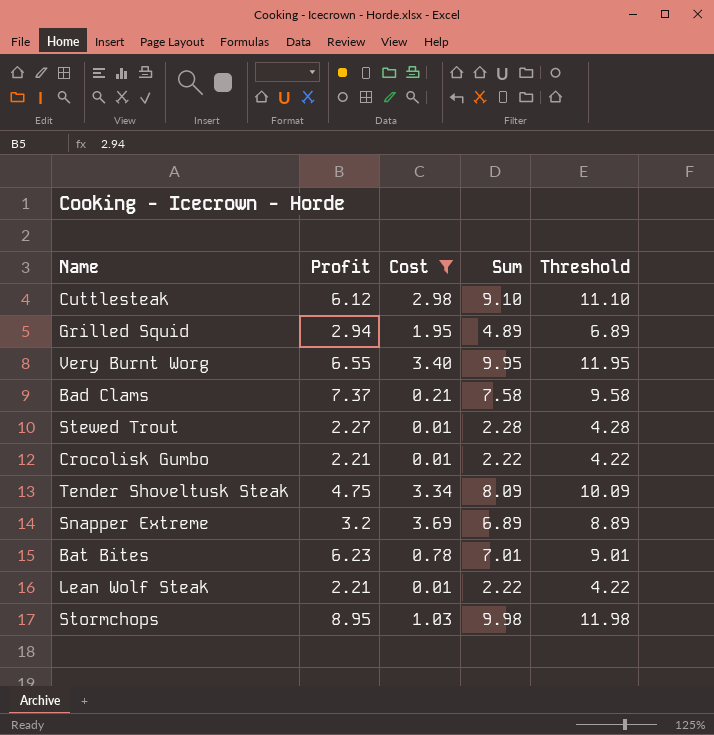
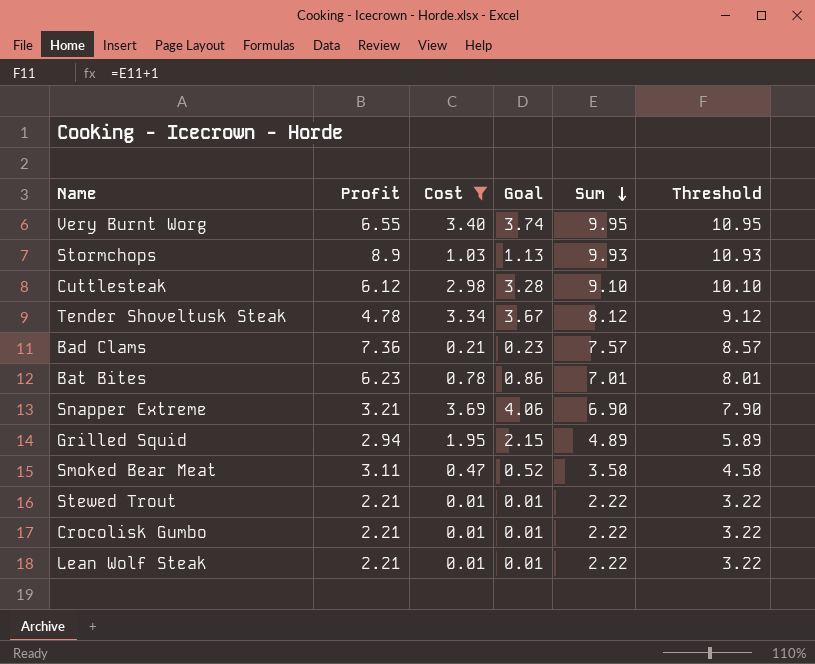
row order: none -> Sum descending
column Goal | formula: none -> [Cost] * 1.1
column Threshold | formula: [Sum] + 2 -> [Sum] + 1
Stormchops | Profit: 8.95 -> 8.9
Stormchops | Sum: 9.98 -> 9.93
Tender Shoveltusk Steak | Profit: 4.75 -> 4.78
Tender Shoveltusk Steak | Sum: 8.09 -> 8.12
Bad Clams | Profit: 7.37 -> 7.36
Bad Clams | Sum: 7.58 -> 7.57
Snapper Extreme | Profit: 3.2 -> 3.21
Snapper Extreme | Sum: 6.89 -> 6.90
row Smoked Bear Meat: none -> 3.11 | 0.47 | 0.52 | 3.58 | 4.58
Stewed Trout | Profit: 2.27 -> 2.21
Stewed Trout | Sum: 2.28 -> 2.22

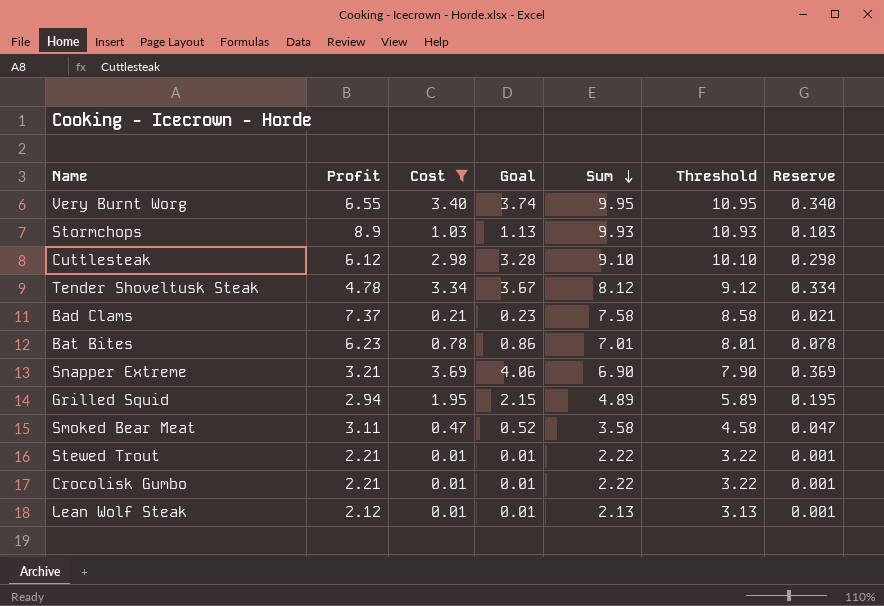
column Reserve | formula: none -> [Cost] * 0.1
Bad Clams | Profit: 7.36 -> 7.37
Bad Clams | Sum: 7.57 -> 7.58
Bad Clams | Threshold: 8.57 -> 8.58
Lean Wolf Steak | Profit: 2.21 -> 2.12
Lean Wolf Steak | Sum: 2.22 -> 2.13
Lean Wolf Steak | Threshold: 3.22 -> 3.13

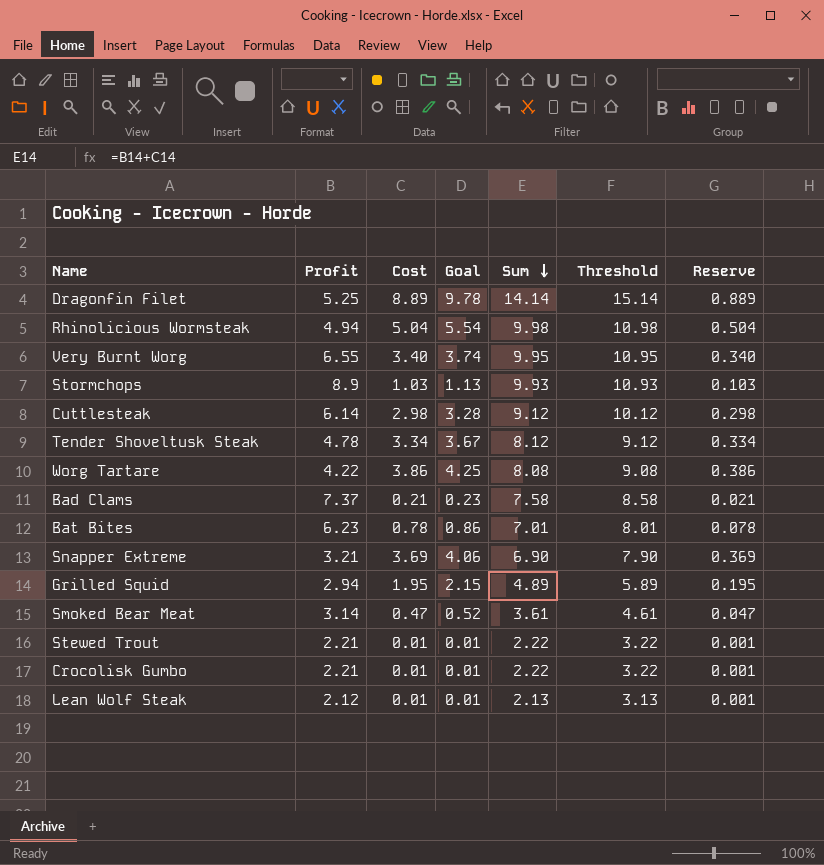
filter: Cost <= 3.69 -> none
Cuttlesteak | Profit: 6.12 -> 6.14
Cuttlesteak | Sum: 9.10 -> 9.12
Cuttlesteak | Threshold: 10.10 -> 10.12
Smoked Bear Meat | Profit: 3.11 -> 3.14
Smoked Bear Meat | Sum: 3.58 -> 3.61
Smoked Bear Meat | Threshold: 4.58 -> 4.61

